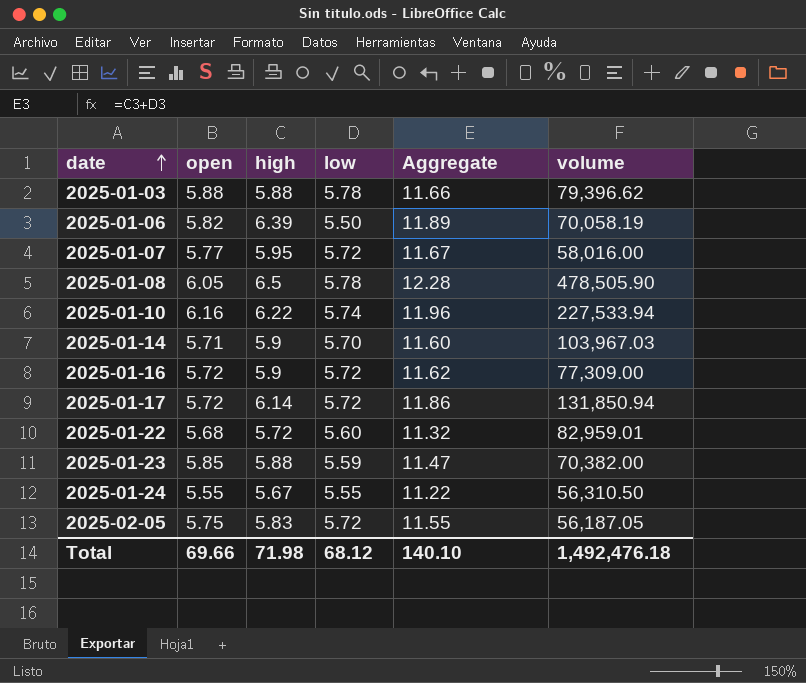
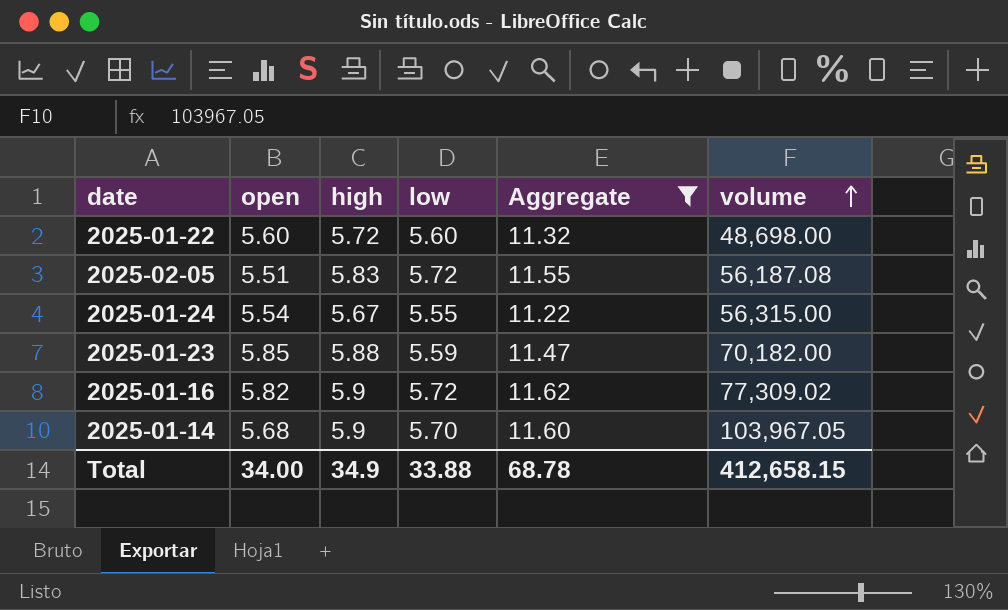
filter: none -> Aggregate <= 11.62
row order: date ascending -> volume ascending
2025-01-22 | open: 5.68 -> 5.60
2025-01-22 | volume: 82,959.01 -> 48,698.00
2025-02-05 | open: 5.75 -> 5.51
2025-02-05 | volume: 56,187.05 -> 56,187.08
2025-01-24 | open: 5.55 -> 5.54
2025-01-24 | volume: 56,310.50 -> 56,315.00
2025-01-23 | volume: 70,382.00 -> 70,182.00
2025-01-16 | open: 5.72 -> 5.82
2025-01-16 | volume: 77,309.00 -> 77,309.02
2025-01-14 | open: 5.71 -> 5.68
2025-01-14 | volume: 103,967.03 -> 103,967.05
Total | open: 69.66 -> 34.00
Total | high: 71.98 -> 34.9
Total | low: 68.12 -> 33.88
Total | Aggregate: 140.10 -> 68.78
Total | volume: 1,492,476.18 -> 412,658.15

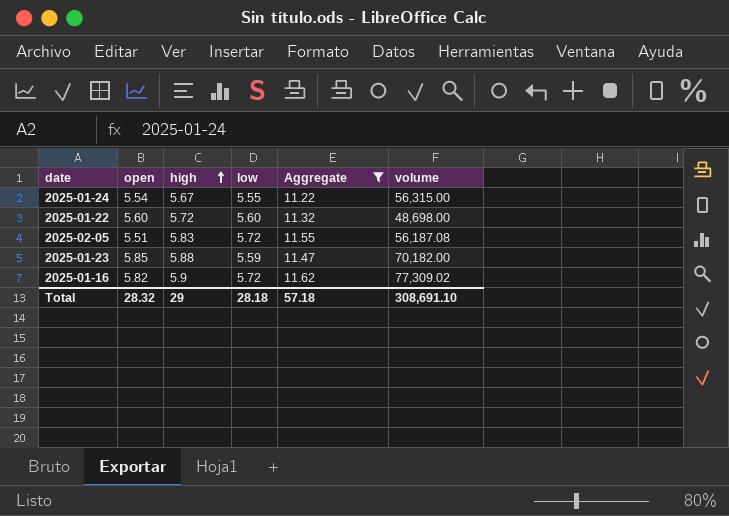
row order: volume ascending -> high ascending
row 2025-01-14: 5.68 | 5.9 | 5.70 | 11.60 | 103,967.05 -> none
Total | open: 34.00 -> 28.32
Total | high: 34.9 -> 29
Total | low: 33.88 -> 28.18
Total | Aggregate: 68.78 -> 57.18
Total | volume: 412,658.15 -> 308,691.10

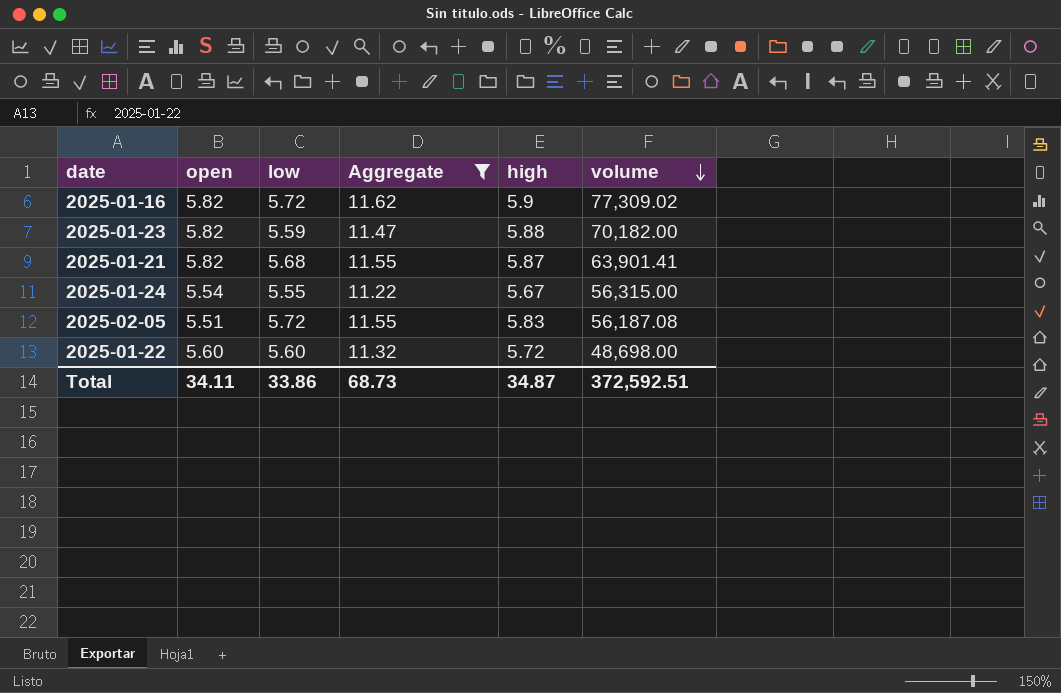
row order: high ascending -> volume descending
column high | position: 3 -> 5
2025-01-23 | open: 5.85 -> 5.82
row 2025-01-21: none -> 5.82 | 5.68 | 11.55 | 5.87 | 63,901.41
Total | open: 28.32 -> 34.11
Total | low: 28.18 -> 33.86
Total | Aggregate: 57.18 -> 68.73
Total | high: 29 -> 34.87
Total | volume: 308,691.10 -> 372,592.51

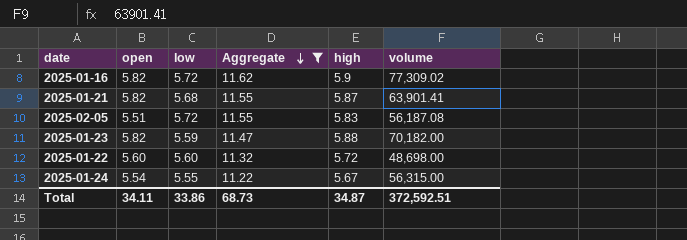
row order: volume descending -> Aggregate descending

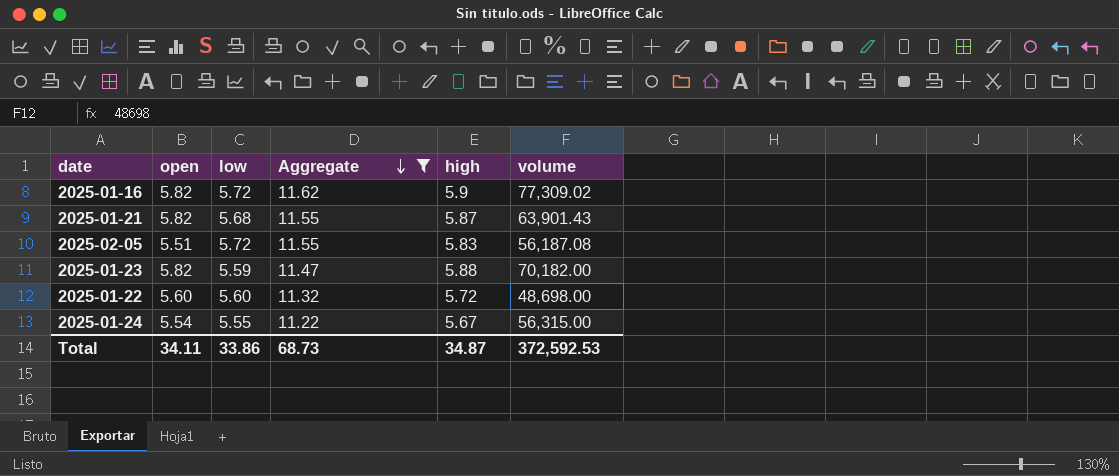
2025-01-21 | volume: 63,901.41 -> 63,901.43
Total | volume: 372,592.51 -> 372,592.53

